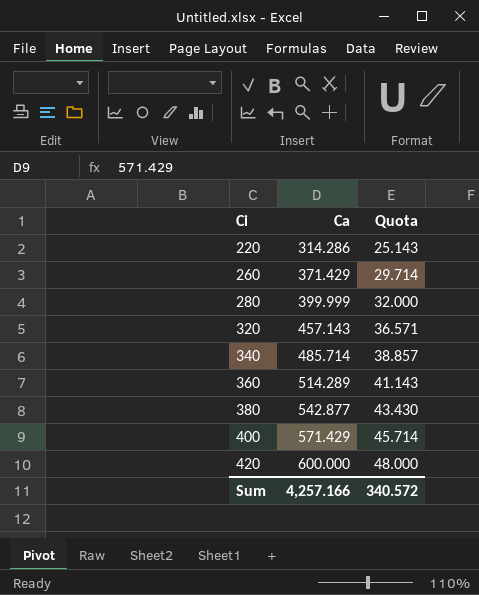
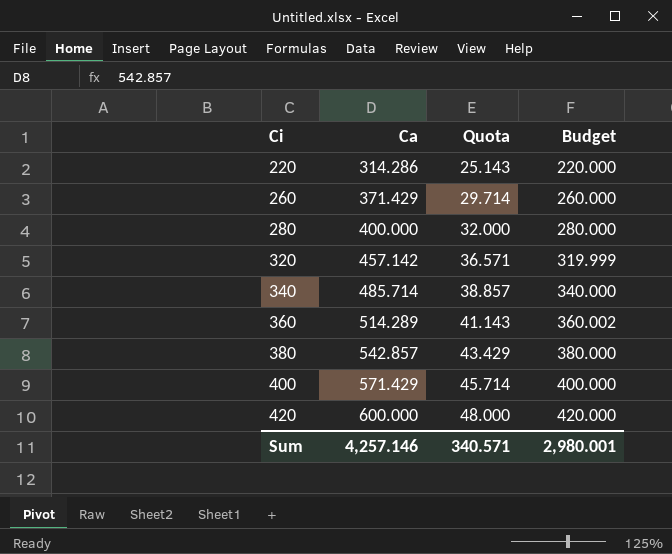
column Budget | formula: none -> [Ca] * 0.7
280 | Ca: 399.999 -> 400.000
320 | Ca: 457.143 -> 457.142
380 | Ca: 542.877 -> 542.857
380 | Quota: 43.430 -> 43.429
Sum | Ca: 4,257.166 -> 4,257.146
Sum | Quota: 340.572 -> 340.571

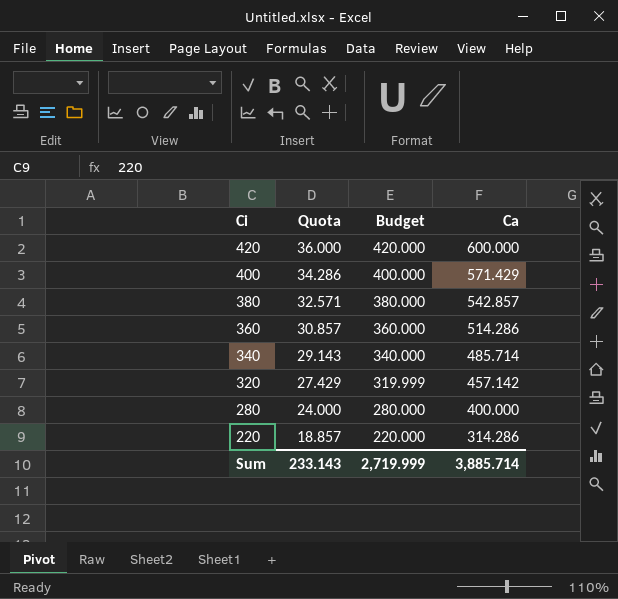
row order: Ci ascending -> Ci descending
column Quota | formula: [Ca] * 0.08 -> [Ca] * 0.06
column Ca | position: 2 -> 4
row 260: 371.429 | 29.714 | 260.000 -> none
360 | Budget: 360.002 -> 360.000
360 | Ca: 514.289 -> 514.286
Sum | Quota: 340.571 -> 233.143
Sum | Budget: 2,980.001 -> 2,719.999
Sum | Ca: 4,257.146 -> 3,885.714

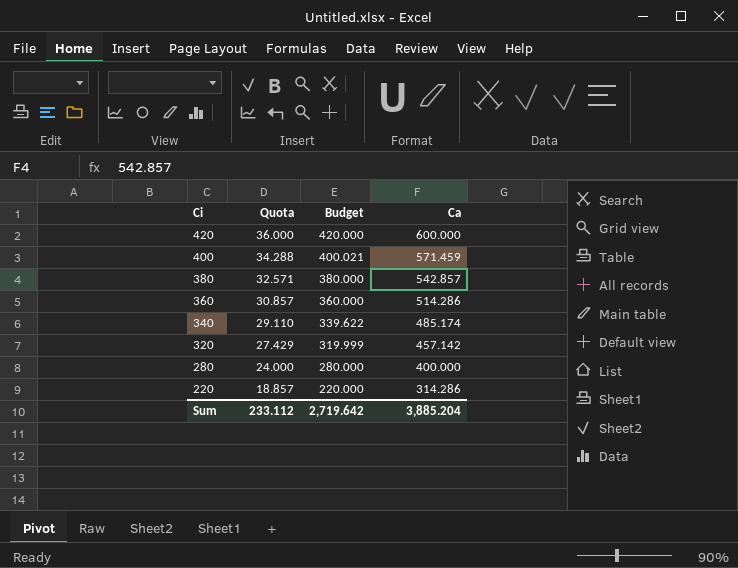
400 | Quota: 34.286 -> 34.288
400 | Budget: 400.000 -> 400.021
400 | Ca: 571.429 -> 571.459
340 | Quota: 29.143 -> 29.110
340 | Budget: 340.000 -> 339.622
340 | Ca: 485.714 -> 485.174
Sum | Quota: 233.143 -> 233.112
Sum | Budget: 2,719.999 -> 2,719.642
Sum | Ca: 3,885.714 -> 3,885.204

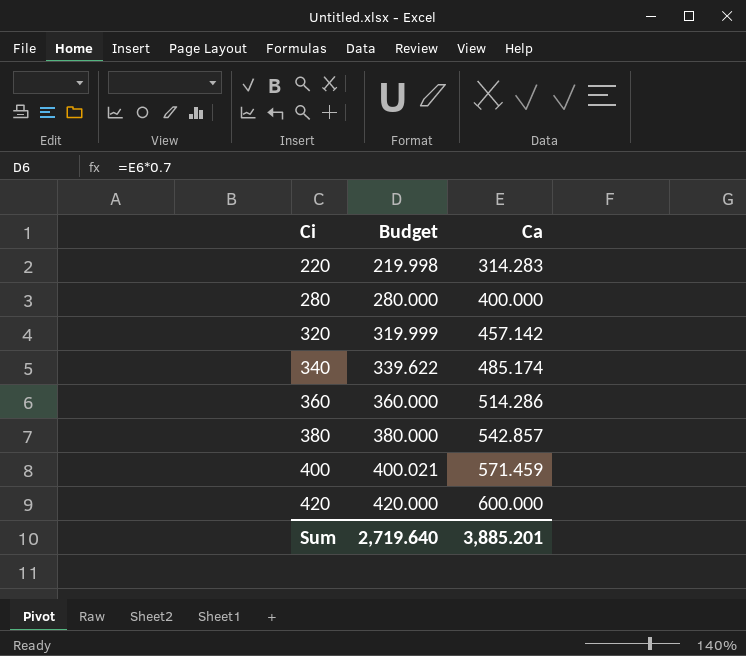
row order: Ci descending -> Ci ascending
column Quota | formula: [Ca] * 0.06 -> none
220 | Budget: 220.000 -> 219.998
220 | Ca: 314.286 -> 314.283
Sum | Budget: 2,719.642 -> 2,719.640
Sum | Ca: 3,885.204 -> 3,885.201

